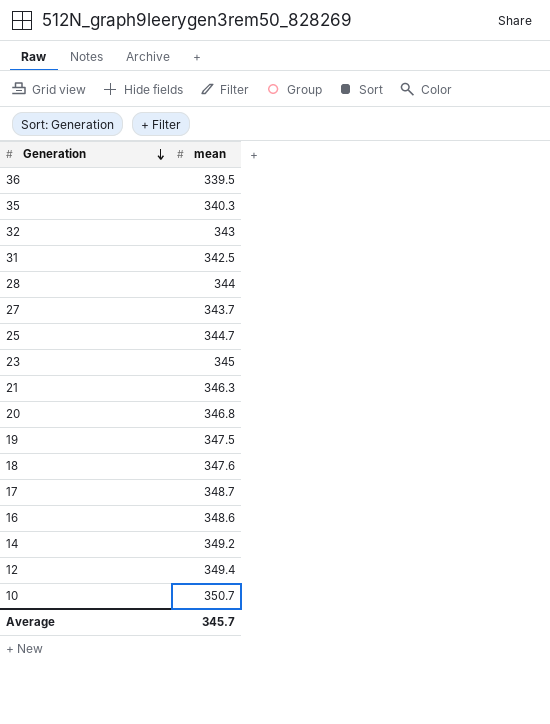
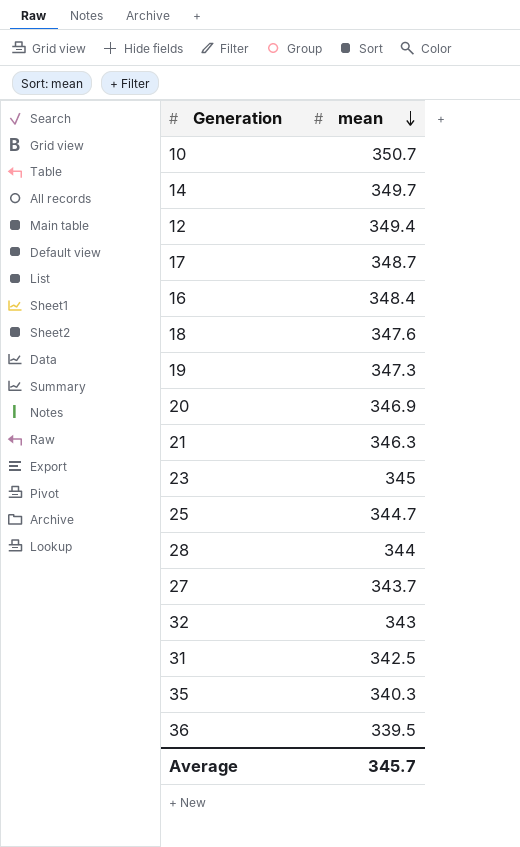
row order: Generation descending -> mean descending
14 | mean: 349.2 -> 349.7
16 | mean: 348.6 -> 348.4
19 | mean: 347.5 -> 347.3
20 | mean: 346.8 -> 346.9

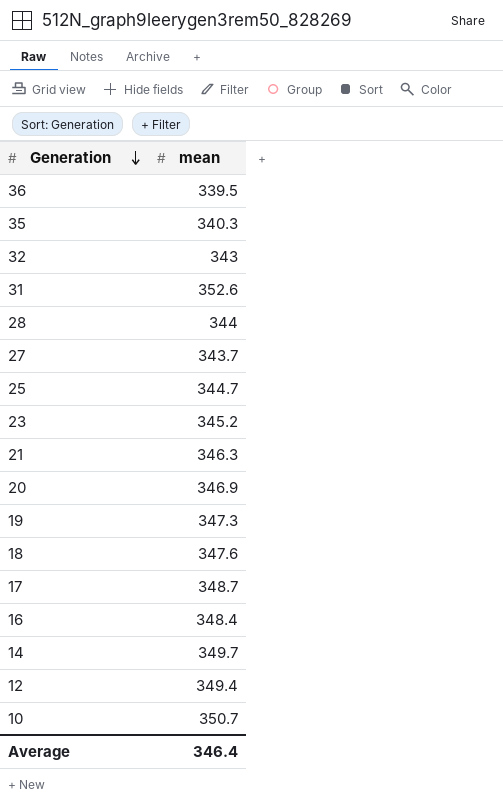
row order: mean descending -> Generation descending
31 | mean: 342.5 -> 352.6
23 | mean: 345 -> 345.2
Average | mean: 345.7 -> 346.4

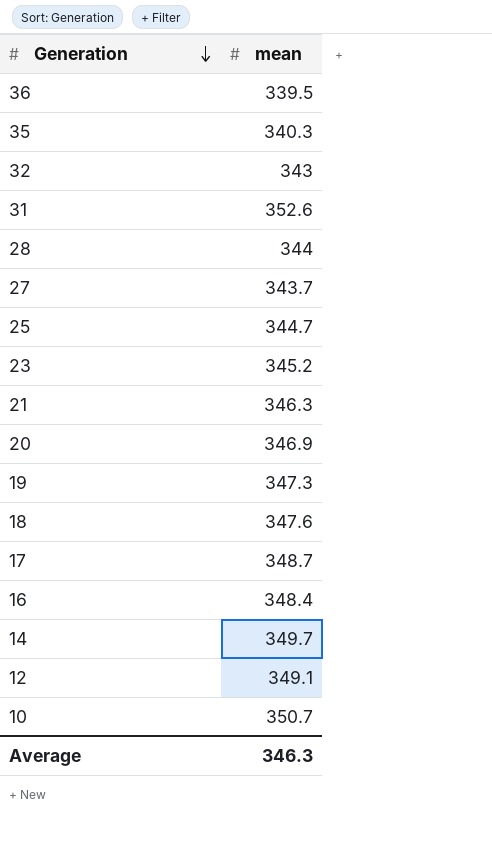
12 | mean: 349.4 -> 349.1
Average | mean: 346.4 -> 346.3

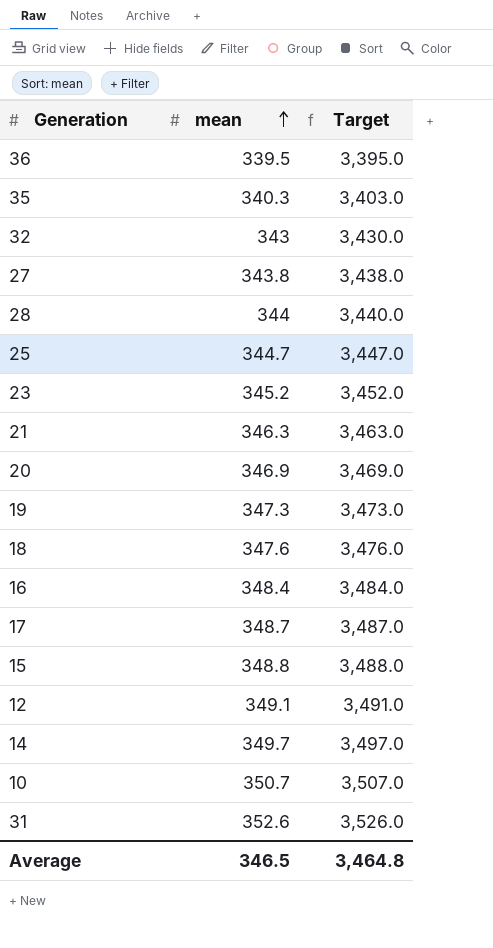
row order: Generation descending -> mean ascending
column Target | formula: none -> [mean] * 10
27 | mean: 343.7 -> 343.8
row 15: none -> 348.8 | 3,488.0
Average | mean: 346.3 -> 346.5

